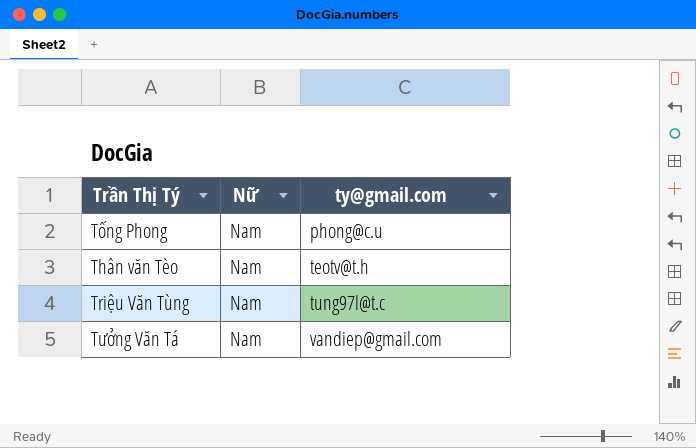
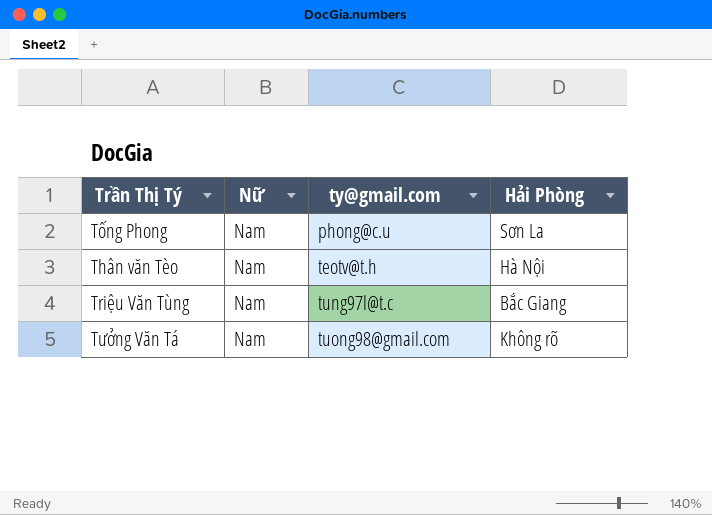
column Hải Phòng | position: none -> 4
Tưởng Văn Tá | ty@gmail.com: vandiep@gmail.com -> tuong98@gmail.com

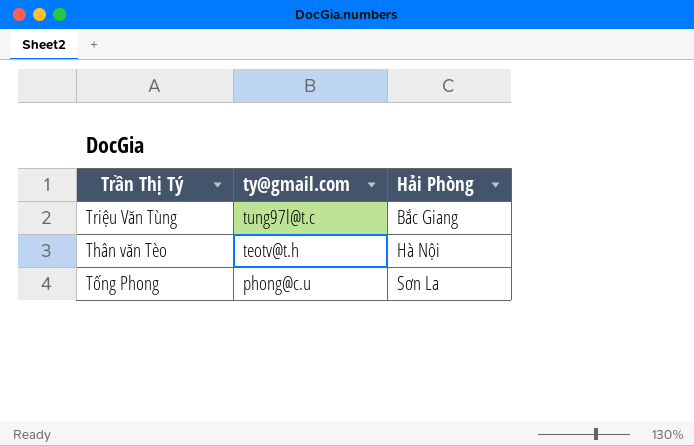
row order: ty@gmail.com ascending -> ty@gmail.com descending
column Nữ | position: 2 -> none
row Tưởng Văn Tá: Nam | tuong98@gmail.com | Không rõ -> none

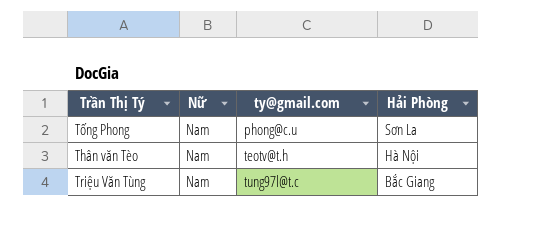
row order: ty@gmail.com descending -> ty@gmail.com ascending
column Nữ | position: none -> 2

